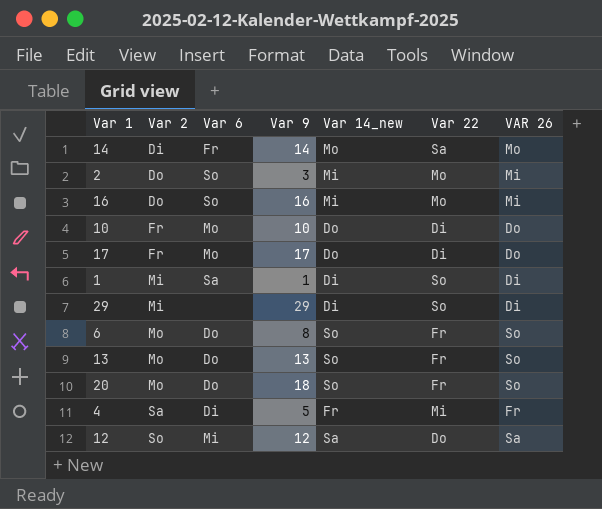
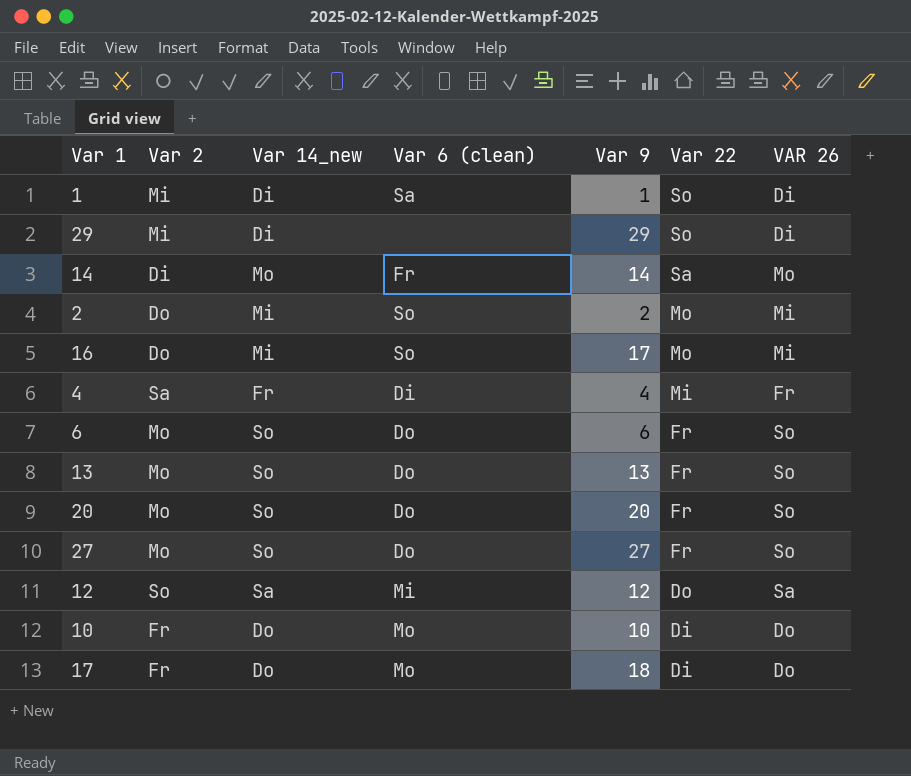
row order: Var 2 ascending -> Var 22 descending
column Var 14_new | position: 5 -> 3
column name: Var 6 -> Var 6 (clean)
2 | Var 9: 3 -> 2
16 | Var 9: 16 -> 17
4 | Var 9: 5 -> 4
6 | Var 9: 8 -> 6
20 | Var 9: 18 -> 20
row 27: none -> Mo | So | Do | 27 | Fr | So
17 | Var 9: 17 -> 18

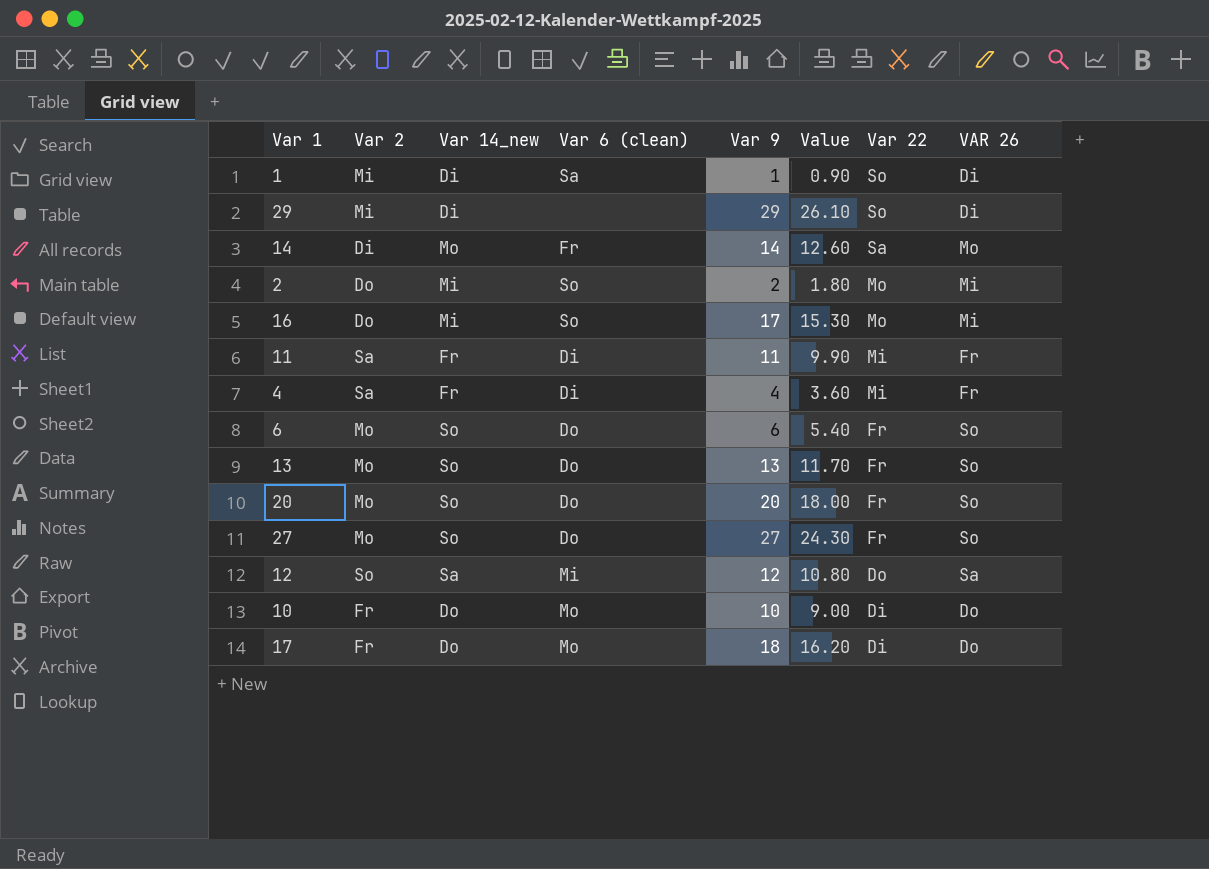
column Value | formula: none -> [Var 9] * 0.9
row 11: none -> Sa | Fr | Di | 11 | 9.90 | Mi | Fr

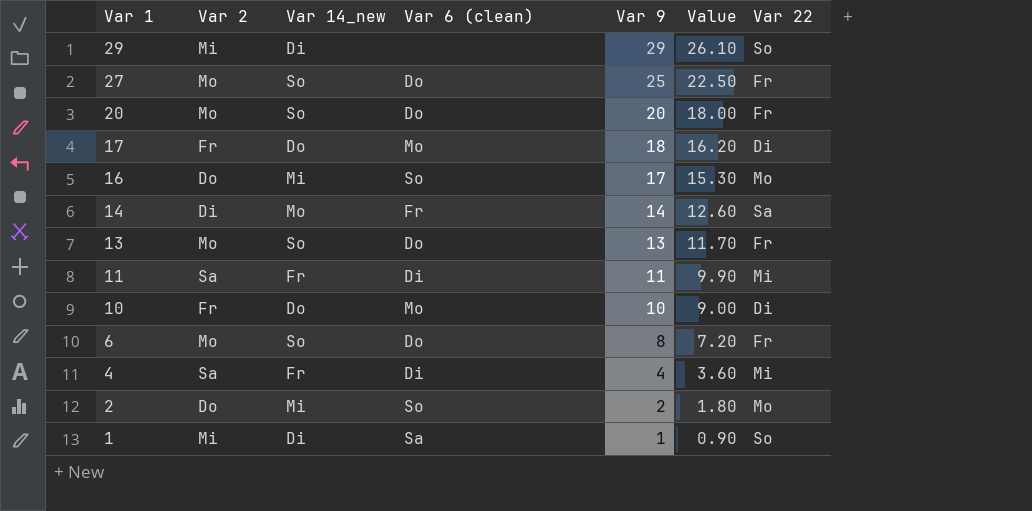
row order: Var 22 descending -> Var 1 descending
column VAR 26 | position: 8 -> none
row 12: So | Sa | Mi | 12 | 10.80 | Do | Sa -> none
27 | Var 9: 27 -> 25
27 | Value: 24.30 -> 22.50
6 | Var 9: 6 -> 8
6 | Value: 5.40 -> 7.20

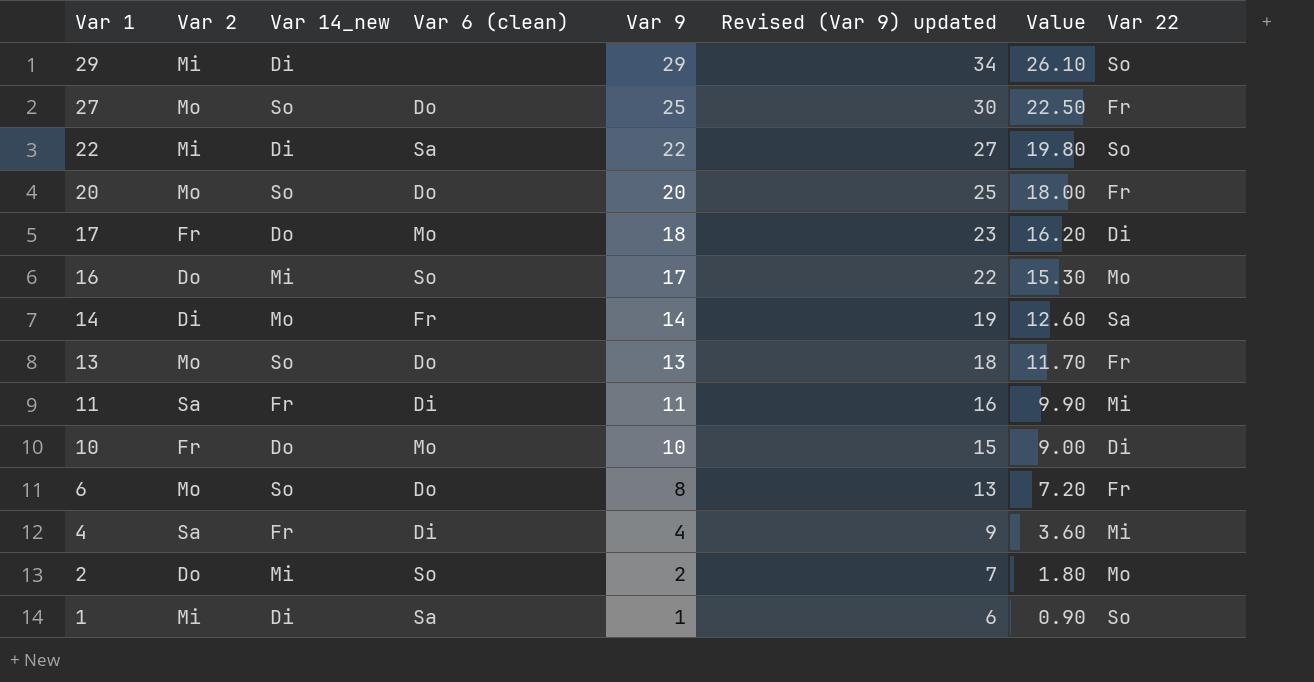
column Revised (Var 9) updated | formula: none -> [Var 9] + 5
row 22: none -> Mi | Di | Sa | 22 | 27 | 19.80 | So

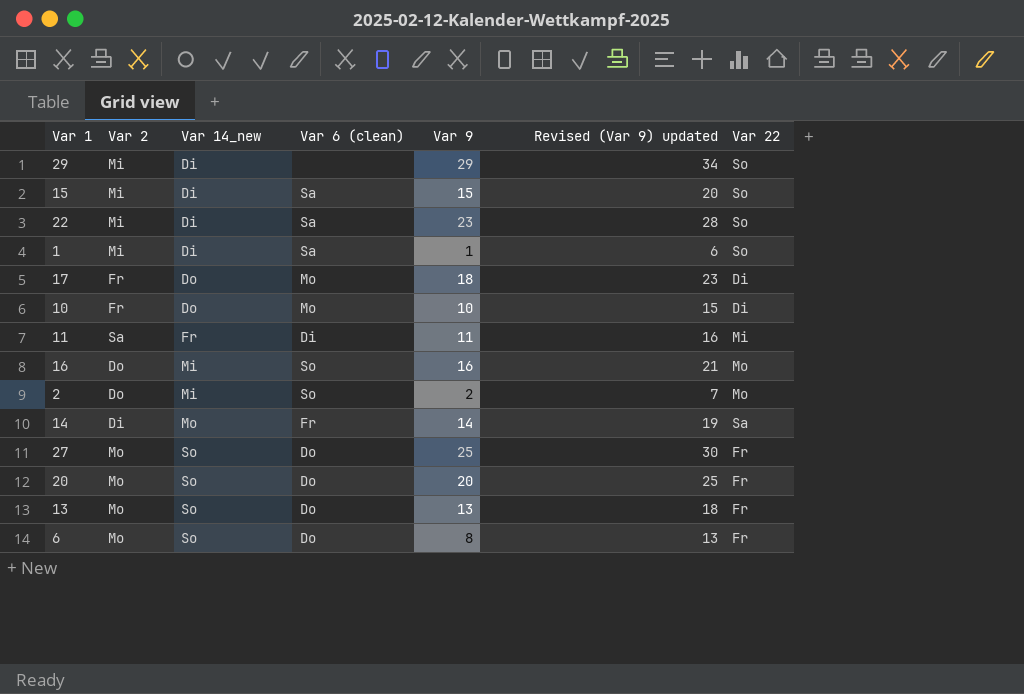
row order: Var 1 descending -> Var 14_new ascending
column Value | formula: [Var 9] * 0.9 -> none
row 4: Sa | Fr | Di | 4 | 9 | 3.60 | Mi -> none
row 15: none -> Mi | Di | Sa | 15 | 20 | So
22 | Var 9: 22 -> 23
22 | Revised (Var 9) updated: 27 -> 28
16 | Var 9: 17 -> 16
16 | Revised (Var 9) updated: 22 -> 21

